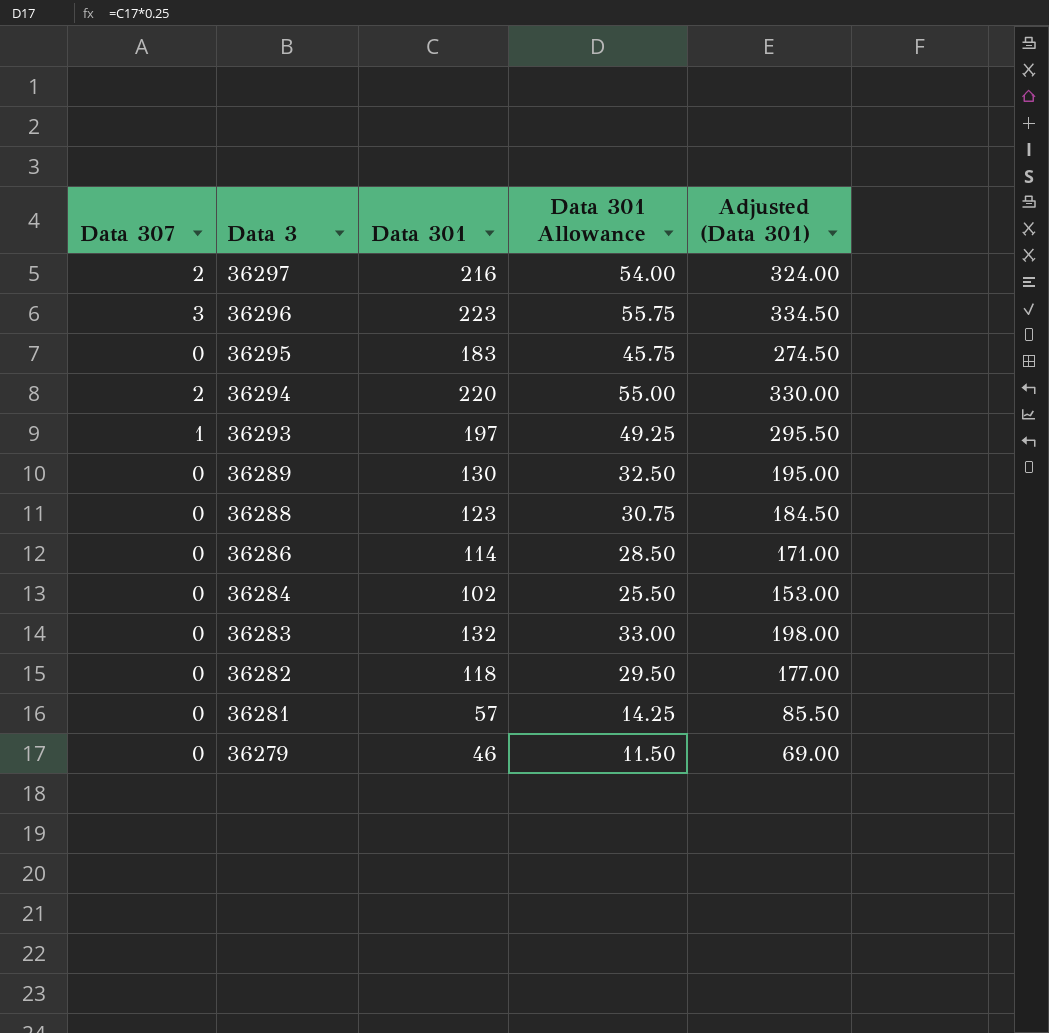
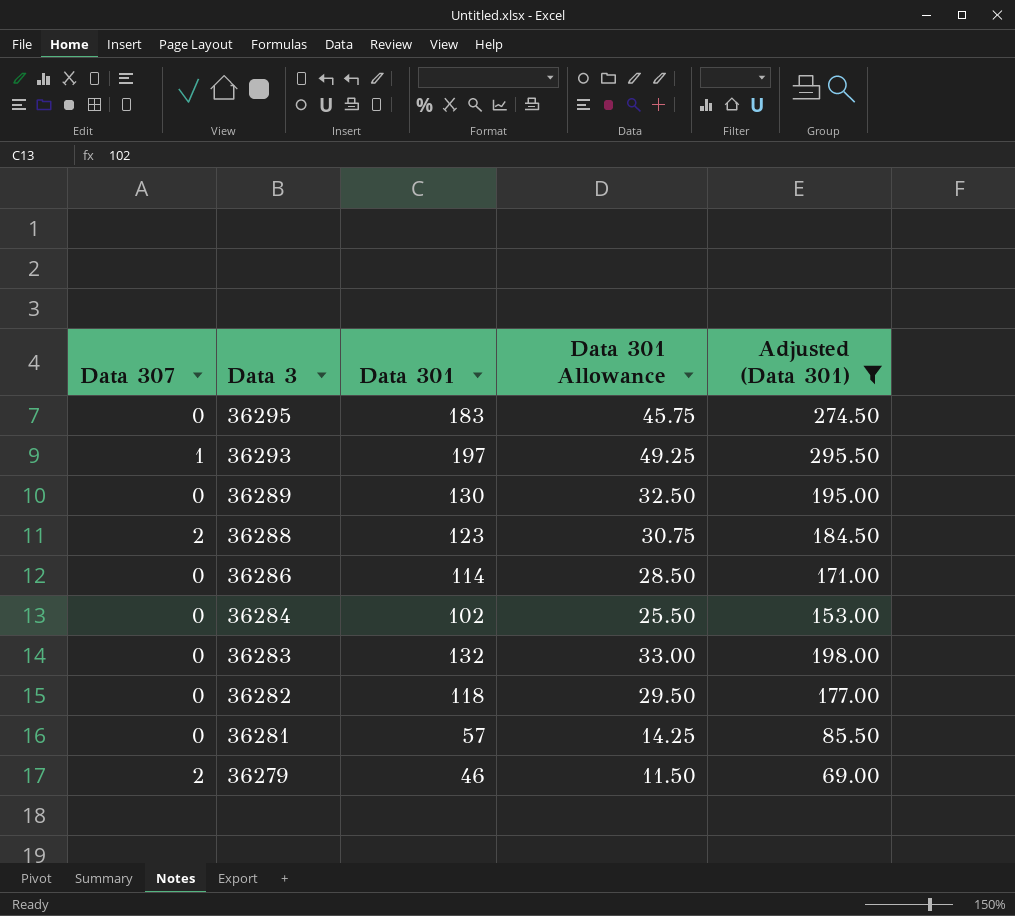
filter: none -> Adjusted (Data 301) <= 295.50
36288 | Data 307: 0 -> 2
36279 | Data 307: 0 -> 2

